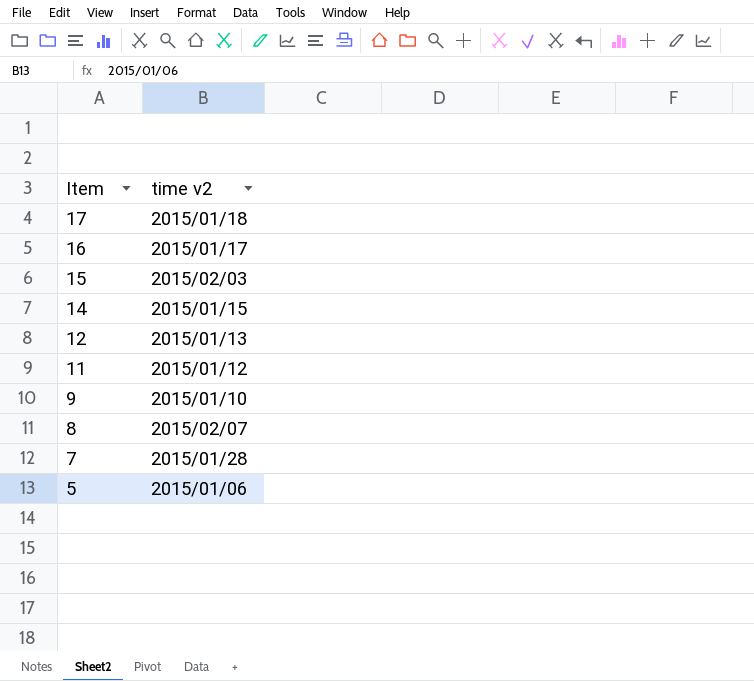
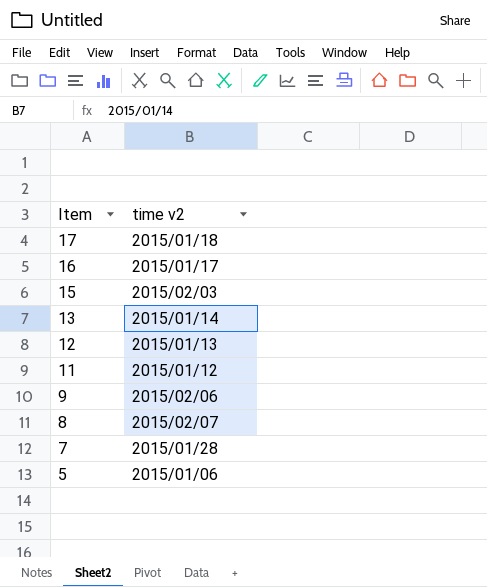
row 14: 2015/01/15 -> none
row 13: none -> 2015/01/14
9 | time v2: 2015/01/10 -> 2015/02/06

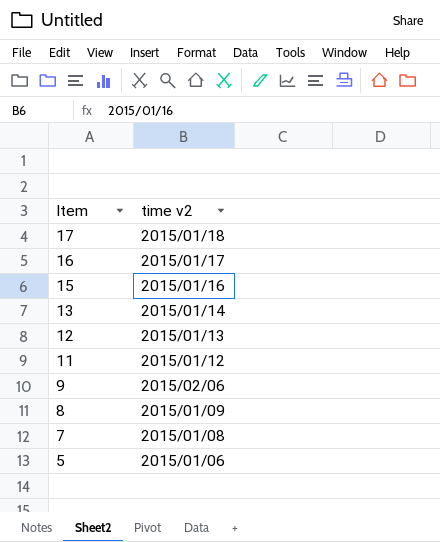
15 | time v2: 2015/02/03 -> 2015/01/16
8 | time v2: 2015/02/07 -> 2015/01/09
7 | time v2: 2015/01/28 -> 2015/01/08

